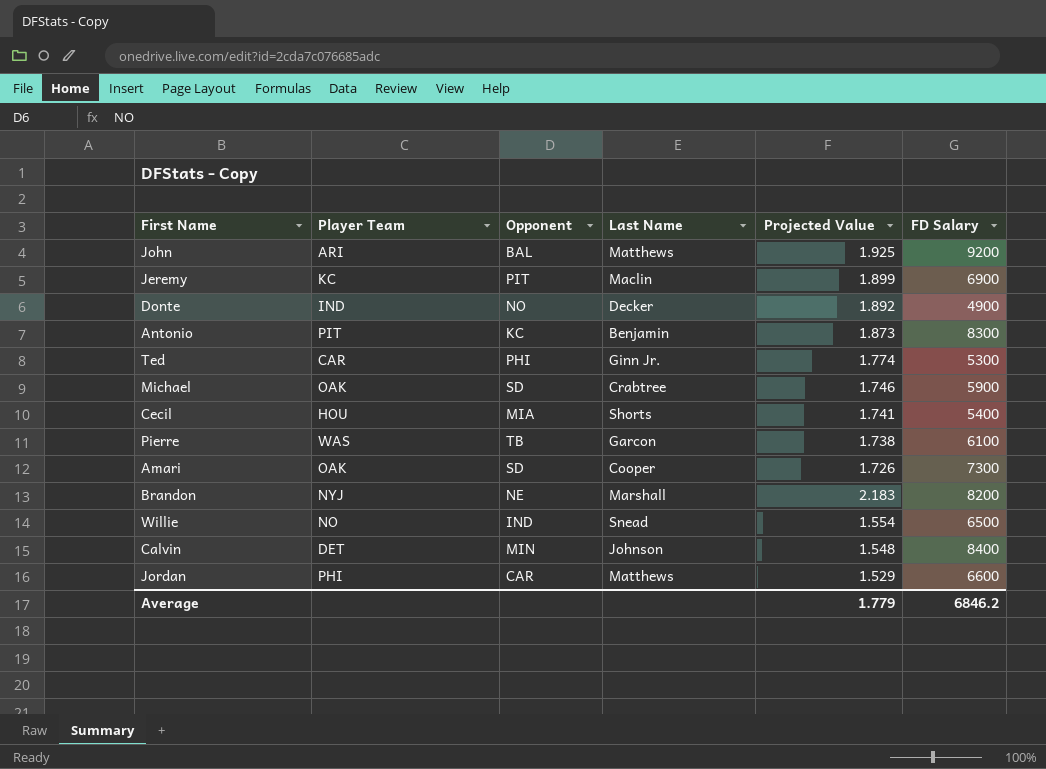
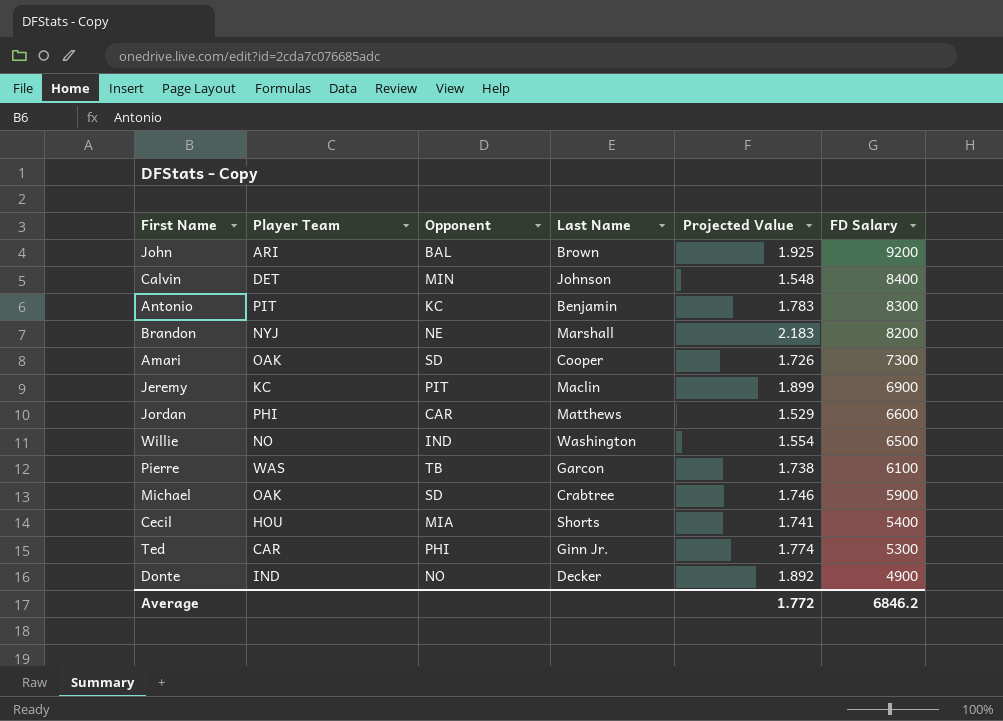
row order: none -> FD Salary descending
John | Last Name: Matthews -> Brown
Antonio | Projected Value: 1.873 -> 1.783
Willie | Last Name: Snead -> Washington
Average | Projected Value: 1.779 -> 1.772

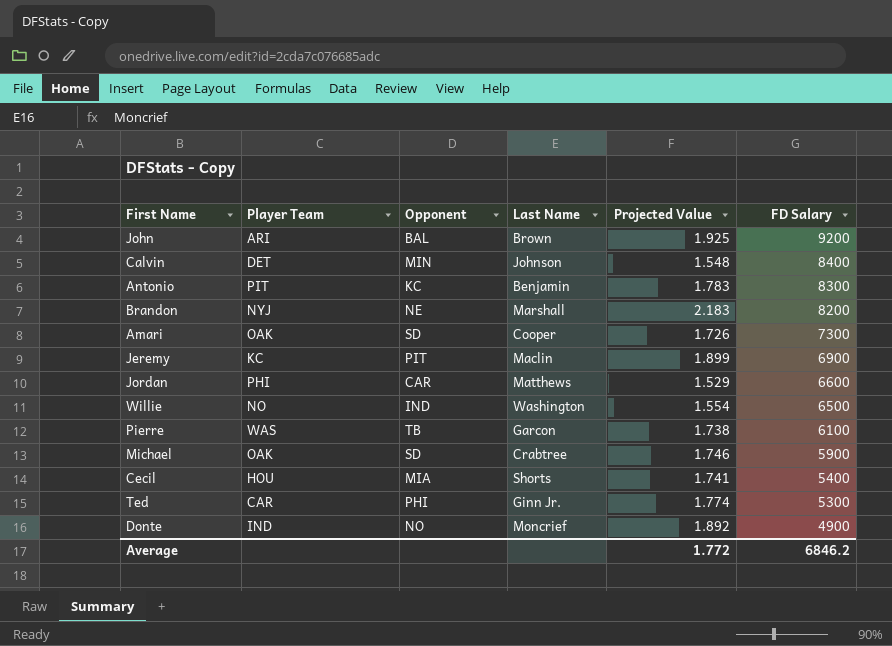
Donte | Last Name: Decker -> Moncrief

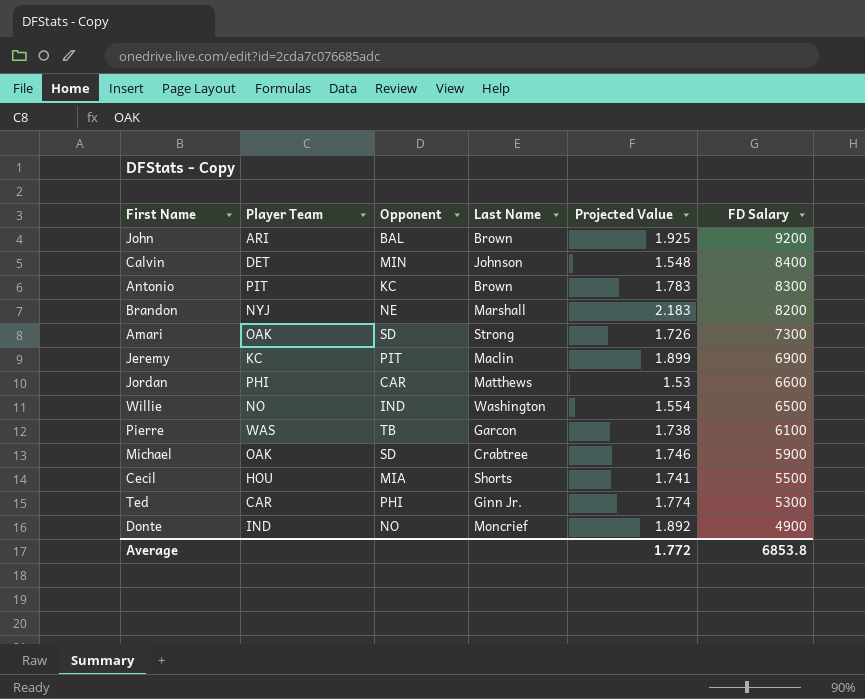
Antonio | Last Name: Benjamin -> Brown
Amari | Last Name: Cooper -> Strong
Jordan | Projected Value: 1.529 -> 1.53
Cecil | FD Salary: 5400 -> 5500
Average | FD Salary: 6846.2 -> 6853.8

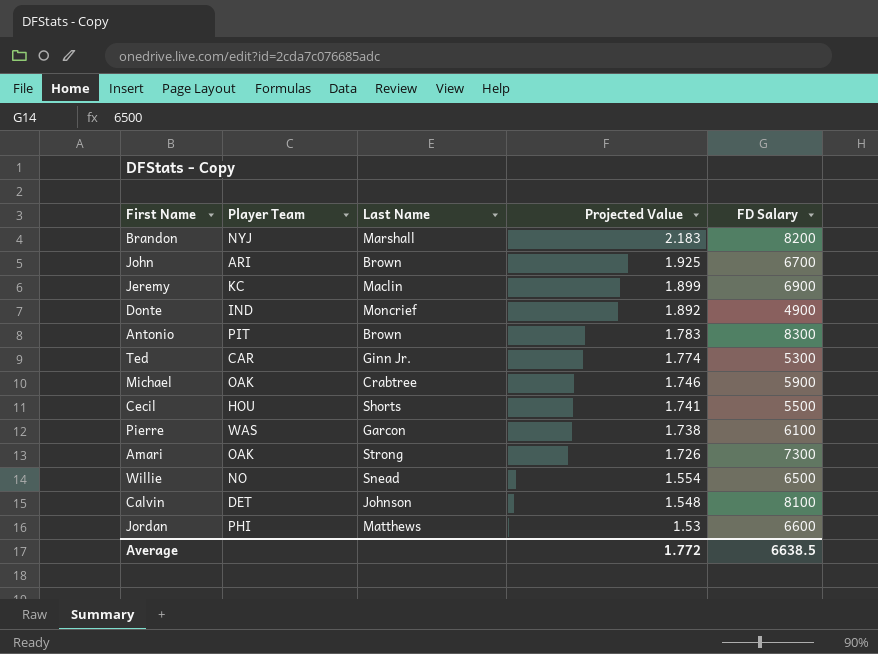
row order: FD Salary descending -> Projected Value descending
column Opponent | position: 3 -> none
John | FD Salary: 9200 -> 6700
Willie | Last Name: Washington -> Snead
Calvin | FD Salary: 8400 -> 8100
Average | FD Salary: 6853.8 -> 6638.5

